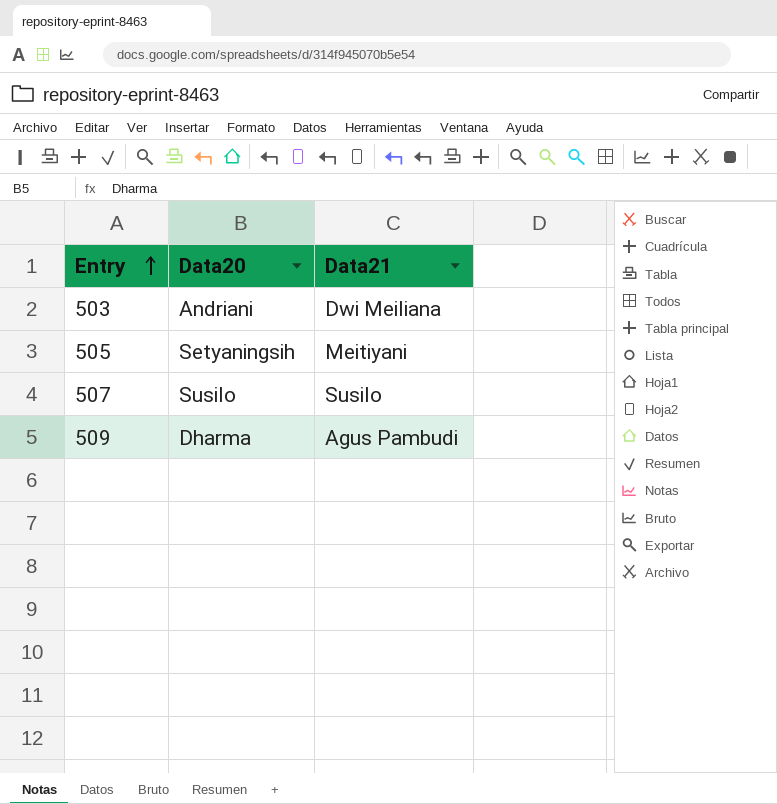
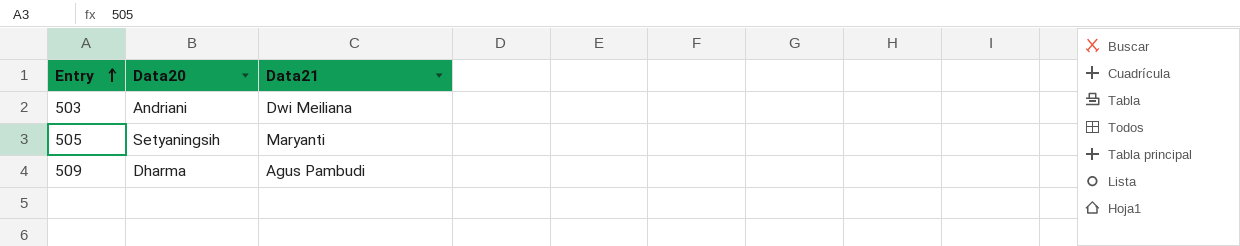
row 507: Susilo | Susilo -> none
505 | Data21: Meitiyani -> Maryanti

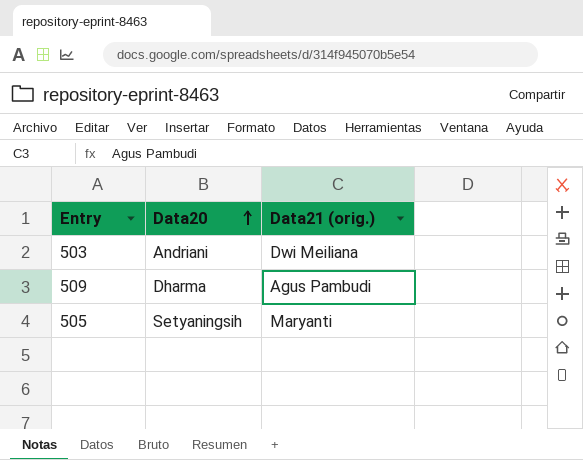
row order: Entry ascending -> Data20 ascending
column name: Data21 -> Data21 (orig.)

